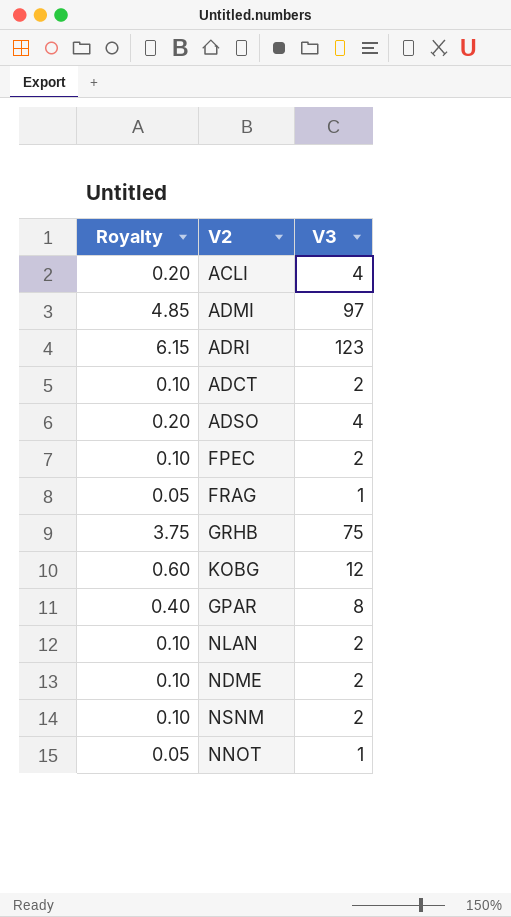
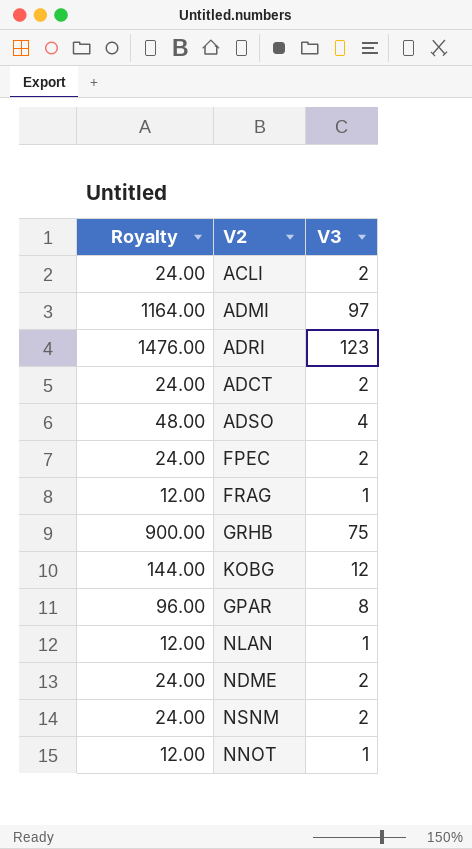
column Royalty | formula: [V3] * 0.05 -> [V3] * 12
ACLI | V3: 4 -> 2
NLAN | V3: 2 -> 1

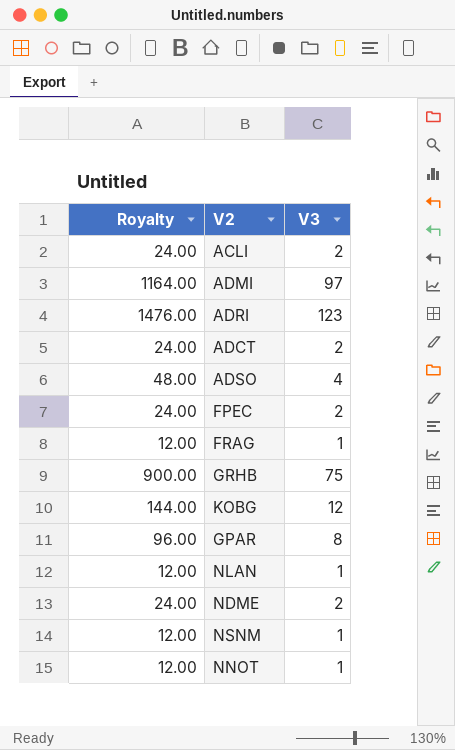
NSNM | Royalty: 24.00 -> 12.00
NSNM | V3: 2 -> 1

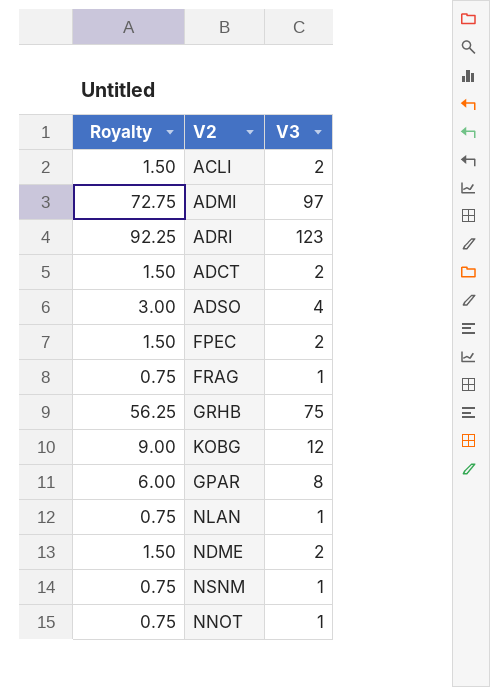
column Royalty | formula: [V3] * 12 -> [V3] * 0.75

